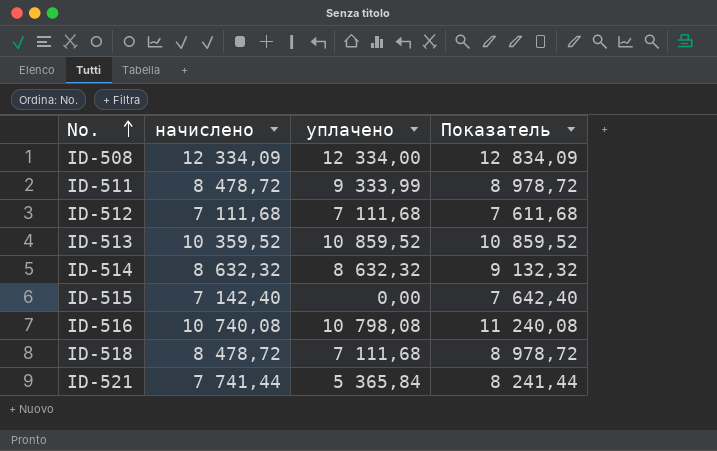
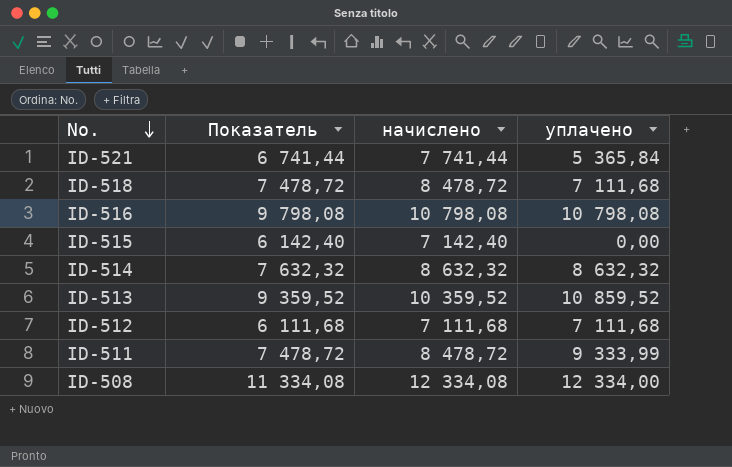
row order: No. ascending -> No. descending
column Показатель | formula: [начислено] + 500 -> [начислено] - 1000
column Показатель | position: 4 -> 2
ID-516 | начислено: 10 740,08 -> 10 798,08
ID-508 | начислено: 12 334,09 -> 12 334,08

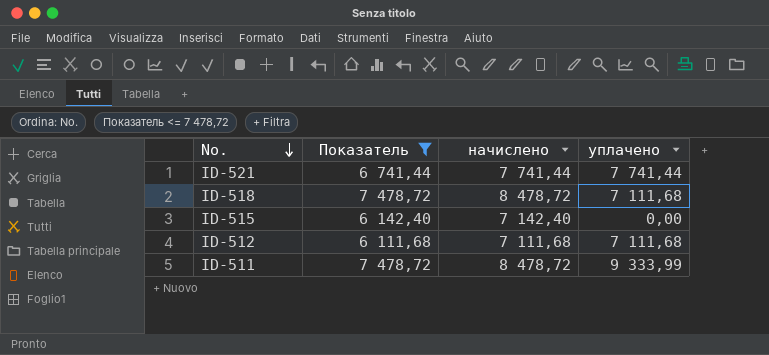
filter: none -> Показатель <= 7 478,72
ID-521 | уплачено: 5 365,84 -> 7 741,44

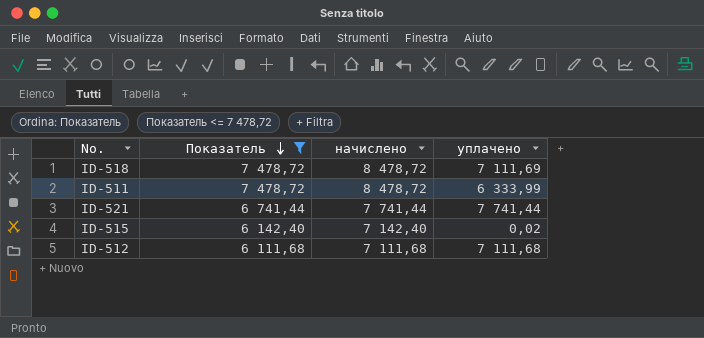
row order: No. descending -> Показатель descending
ID-518 | уплачено: 7 111,68 -> 7 111,69
ID-511 | уплачено: 9 333,99 -> 6 333,99
ID-515 | уплачено: 0,00 -> 0,02

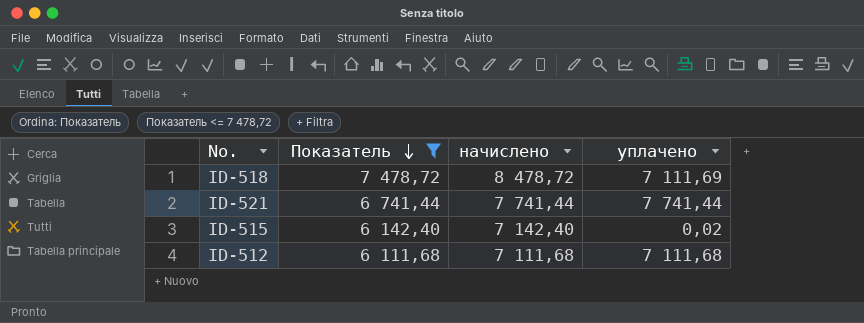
row ID-511: 7 478,72 | 8 478,72 | 6 333,99 -> none

